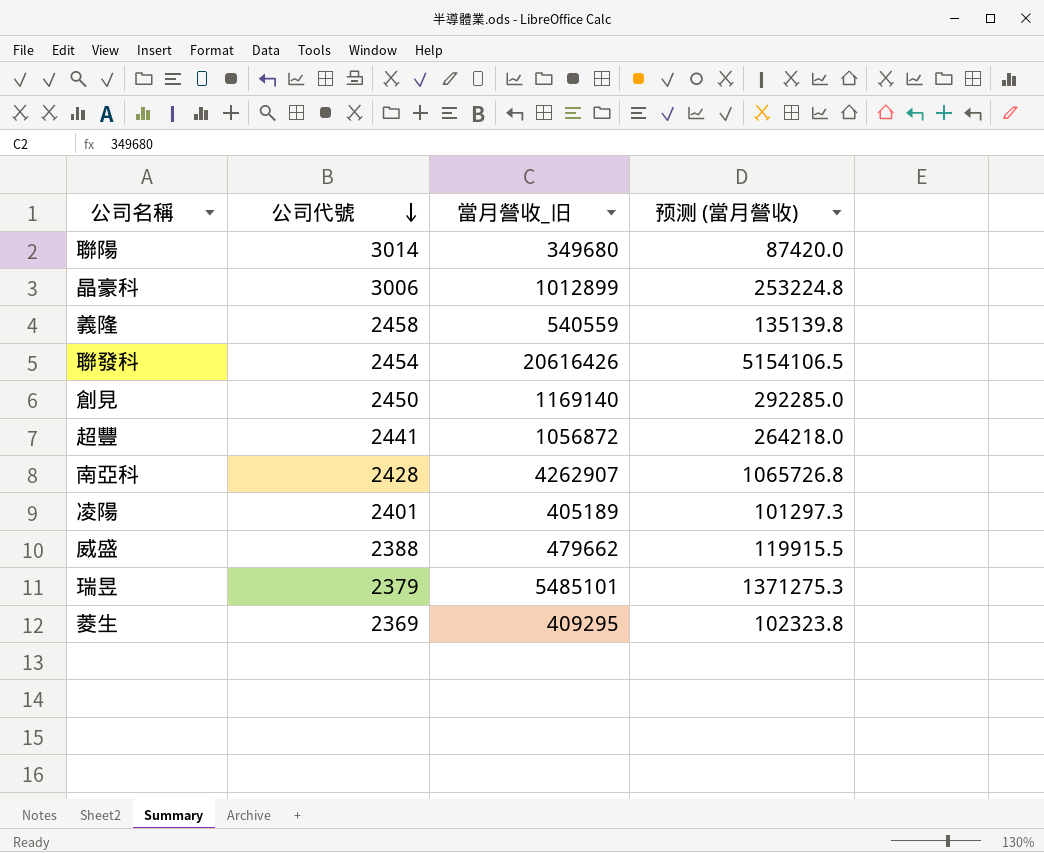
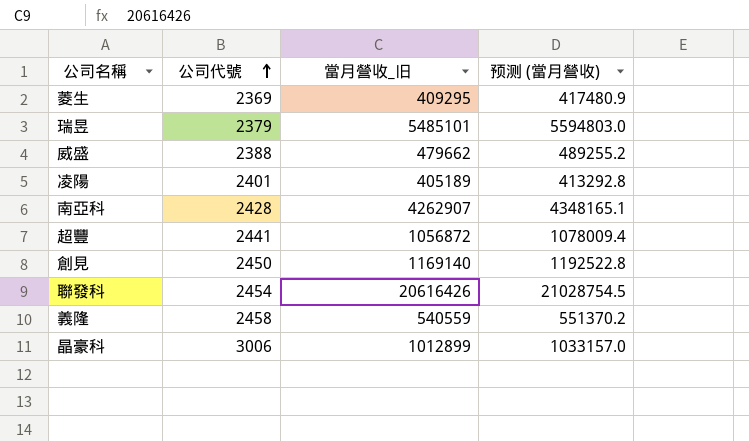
row order: 公司代號 descending -> 公司代號 ascending
column 预测 (當月營收) | formula: [當月營收_旧] * 0.25 -> [當月營收_旧] * 1.02
row 聯陽: 3014 | 349680 | 87420.0 -> none

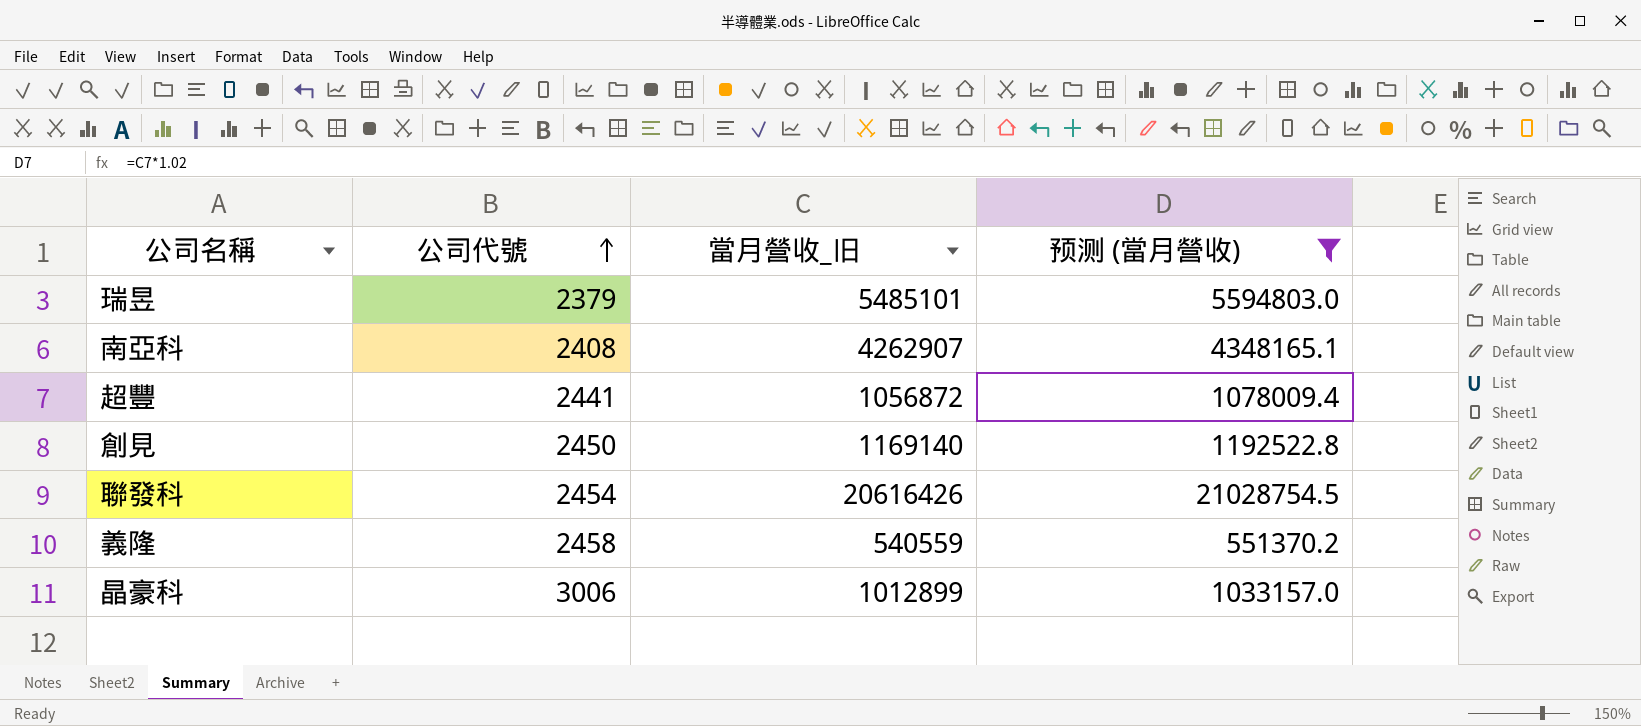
filter: none -> 预测 (當月營收) >= 551370.2
南亞科 | 公司代號: 2428 -> 2408

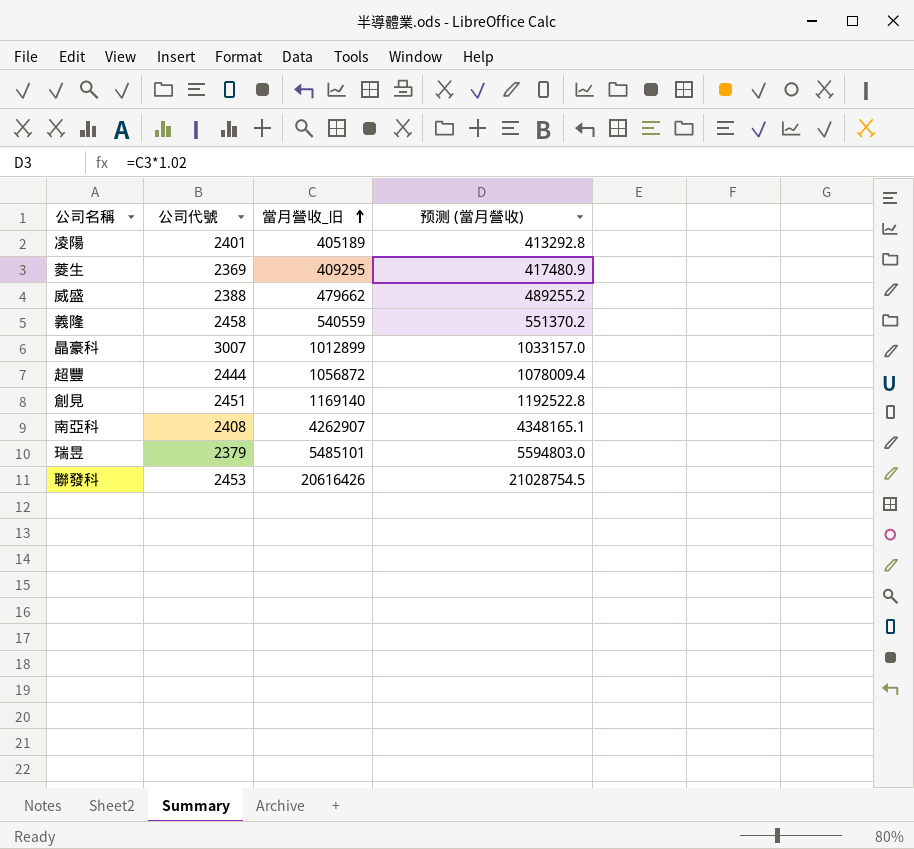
filter: 预测 (當月營收) >= 551370.2 -> none
row order: 公司代號 ascending -> 當月營收_旧 ascending
晶豪科 | 公司代號: 3006 -> 3007
超豐 | 公司代號: 2441 -> 2444
創見 | 公司代號: 2450 -> 2451
聯發科 | 公司代號: 2454 -> 2453

